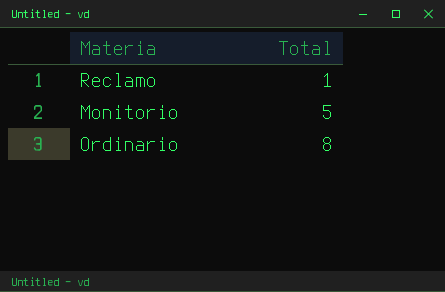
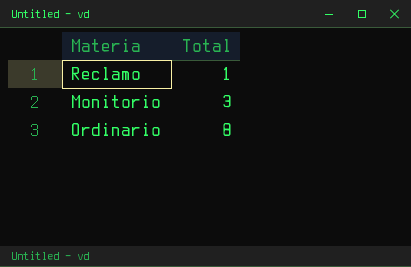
Monitorio | Total: 5 -> 3

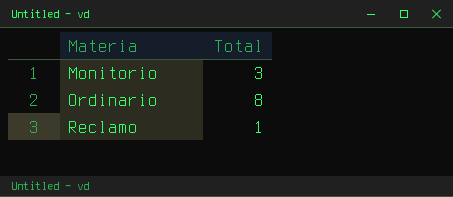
row order: Total ascending -> Materia ascending

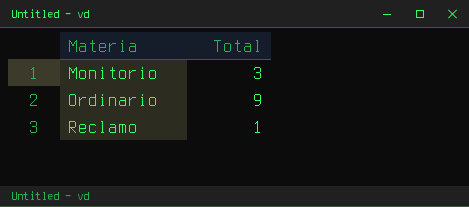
Ordinario | Total: 8 -> 9

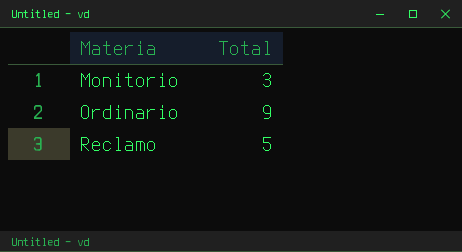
Reclamo | Total: 1 -> 5

